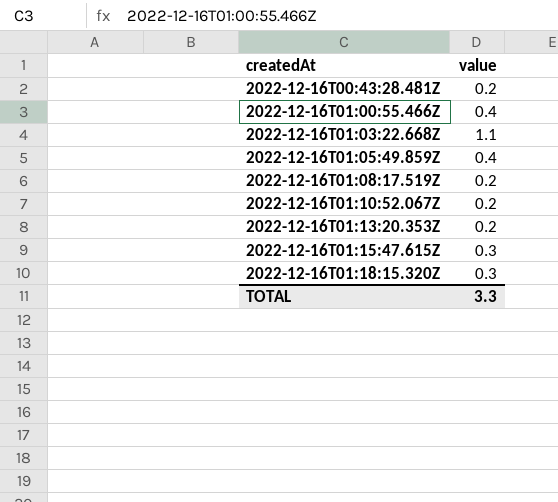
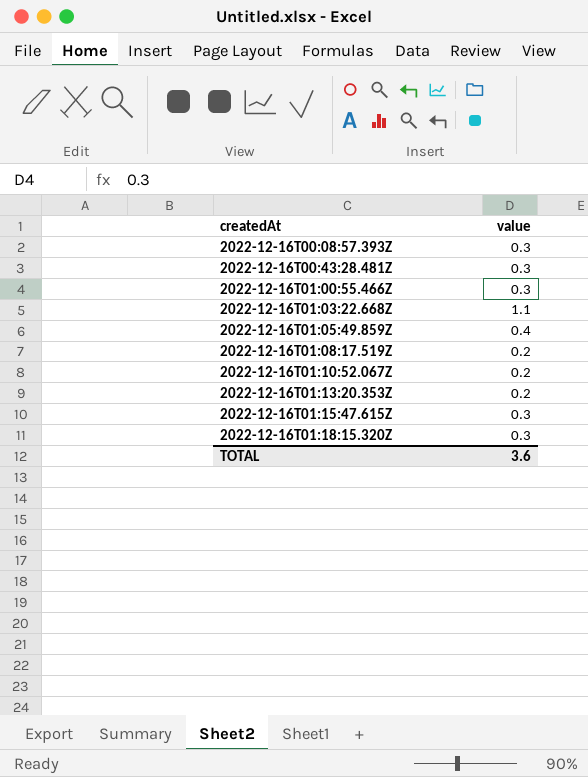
row 2022-12-16T00:08:57.393Z: none -> 0.3
2022-12-16T00:43:28.481Z | value: 0.2 -> 0.3
2022-12-16T01:00:55.466Z | value: 0.4 -> 0.3
TOTAL | value: 3.3 -> 3.6

